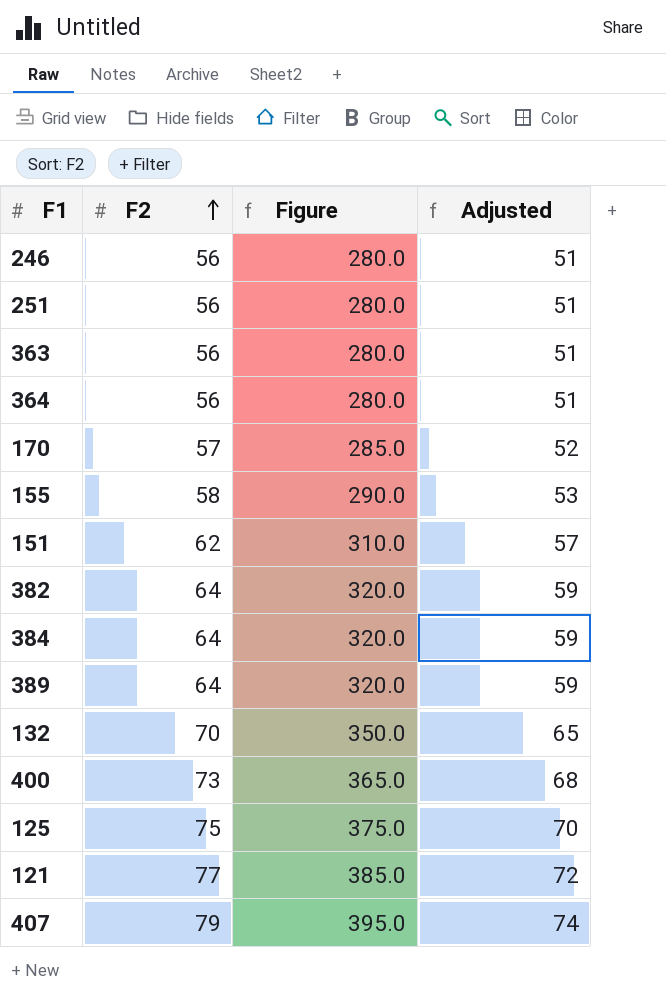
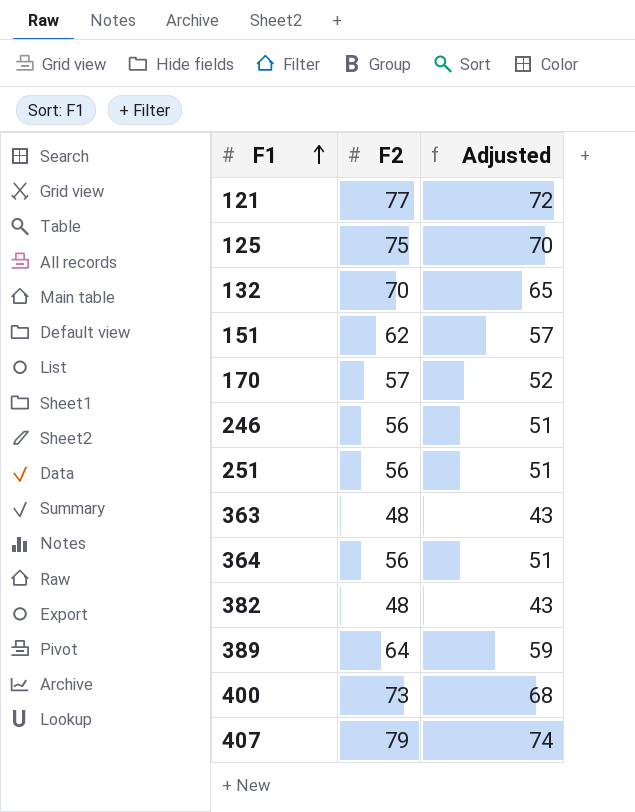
row order: F2 ascending -> F1 ascending
column Figure | formula: [F2] * 5 -> none
row 155: 58 | 290.0 | 53 -> none
row 384: 64 | 320.0 | 59 -> none
363 | F2: 56 -> 48
363 | Adjusted: 51 -> 43
382 | F2: 64 -> 48
382 | Adjusted: 59 -> 43

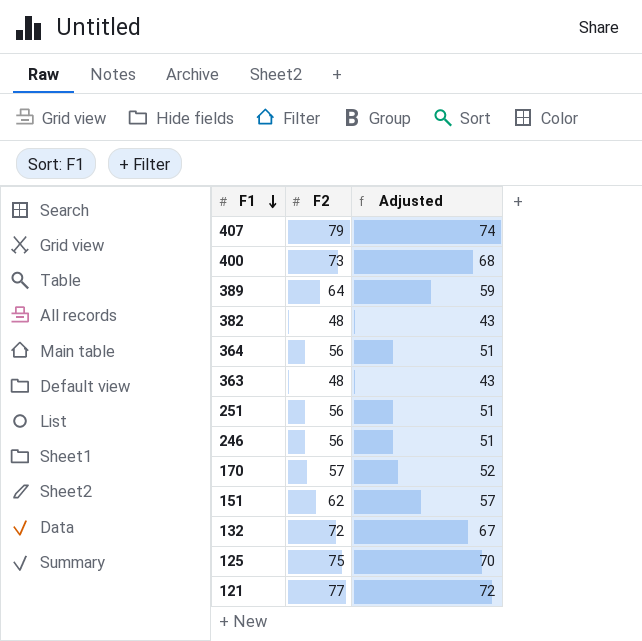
row order: F1 ascending -> F1 descending
132 | F2: 70 -> 72
132 | Adjusted: 65 -> 67

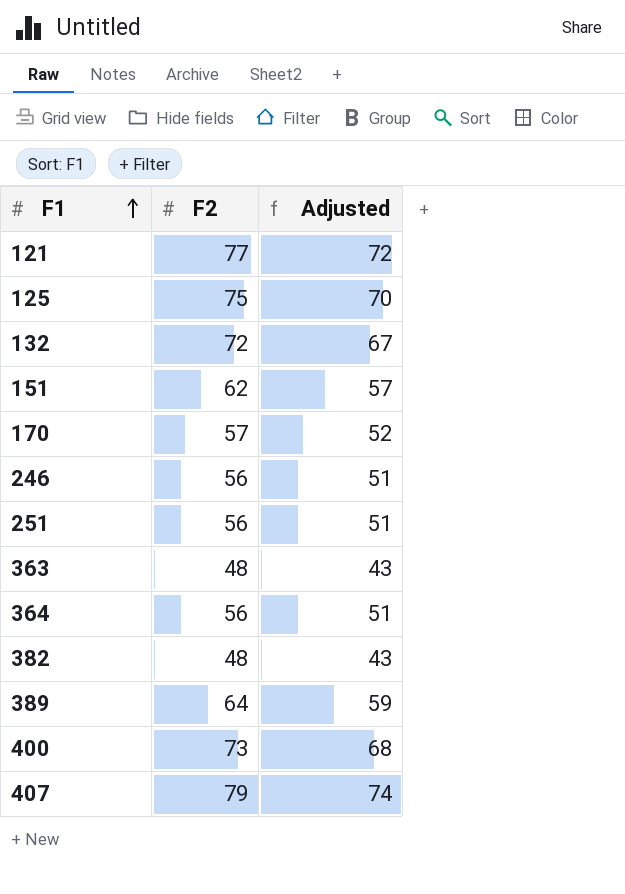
row order: F1 descending -> F1 ascending

